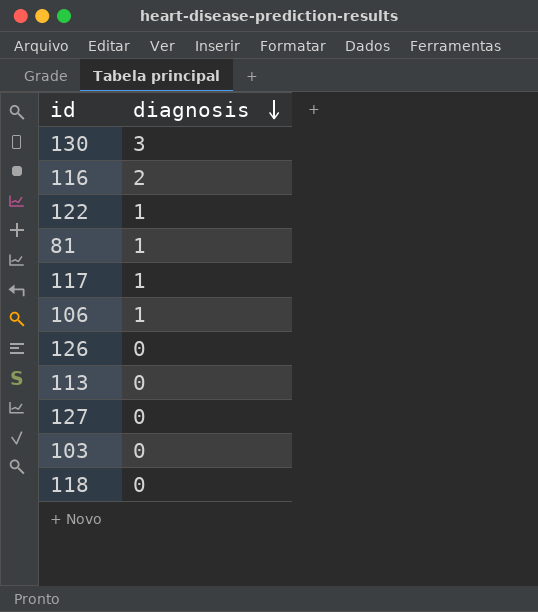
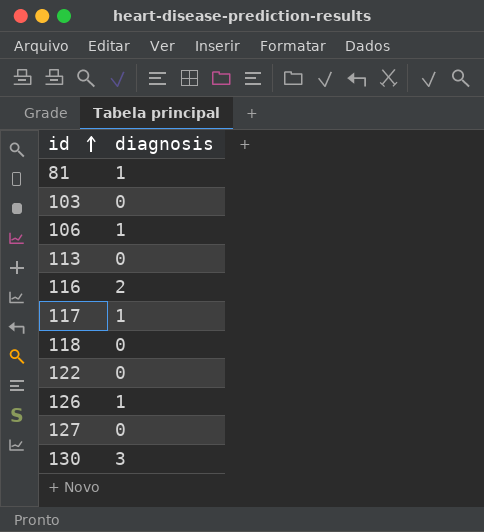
row order: diagnosis descending -> id ascending
122 | diagnosis: 1 -> 0
126 | diagnosis: 0 -> 1

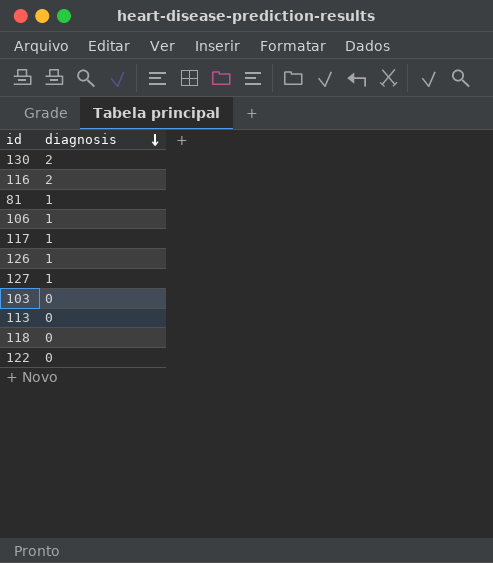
row order: id ascending -> diagnosis descending
130 | diagnosis: 3 -> 2
127 | diagnosis: 0 -> 1

